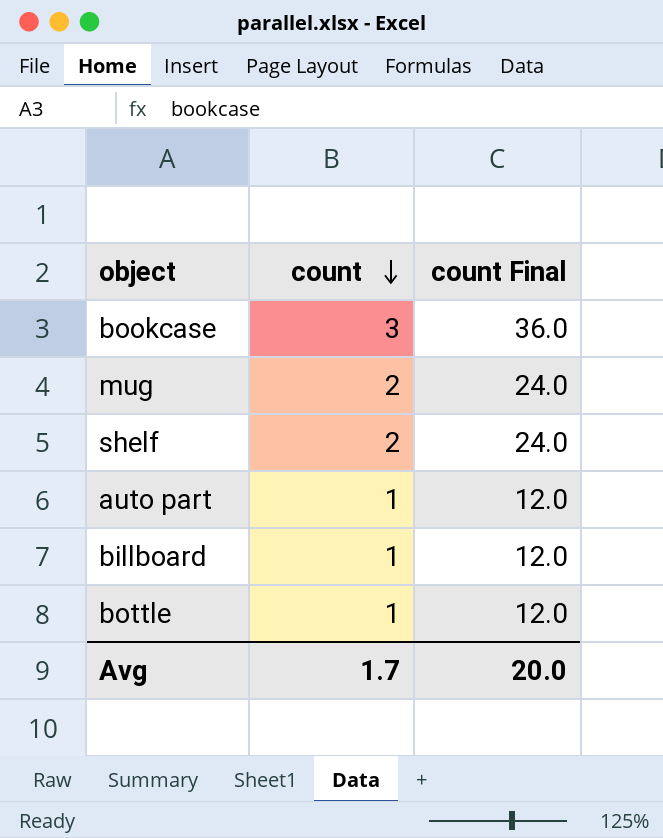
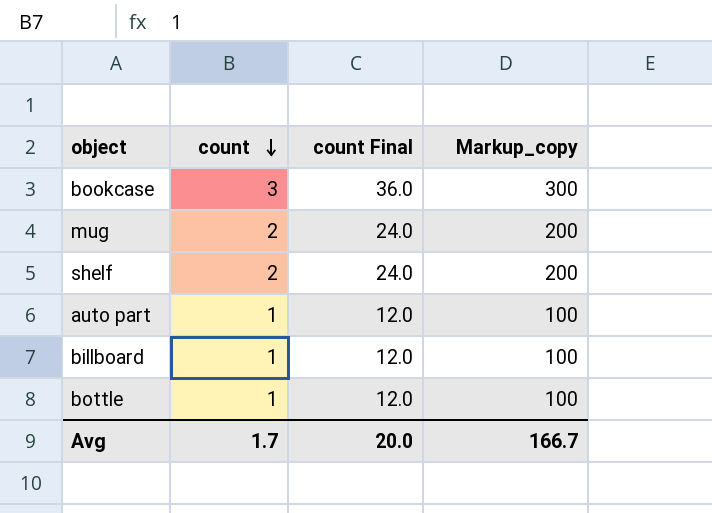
column Markup_copy | formula: none -> [count] * 100

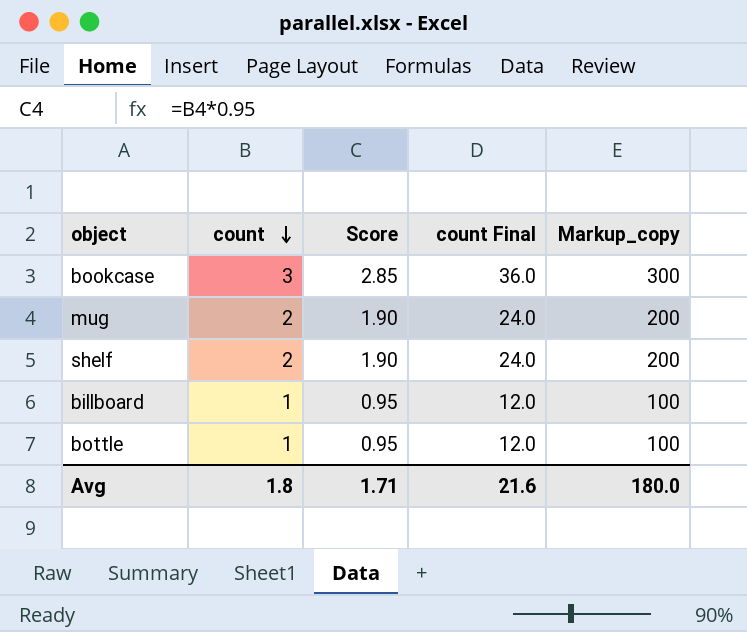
column Score | formula: none -> [count] * 0.95
row auto part: 1 | 12.0 | 100 -> none
Avg | count: 1.7 -> 1.8
Avg | count Final: 20.0 -> 21.6
Avg | Markup_copy: 166.7 -> 180.0

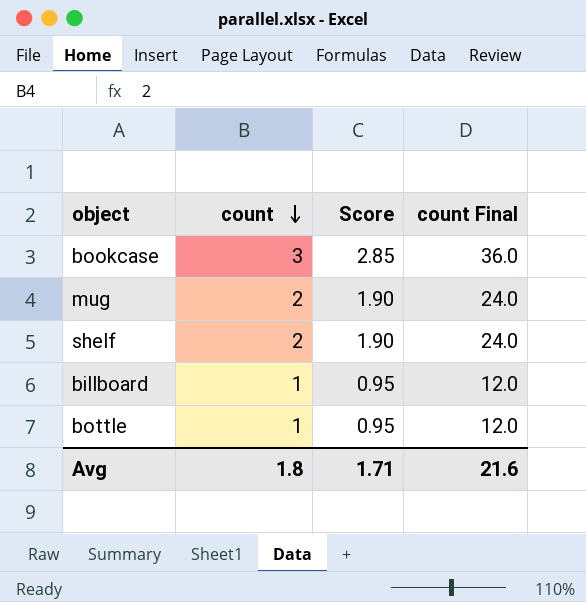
column Markup_copy | formula: [count] * 100 -> none

